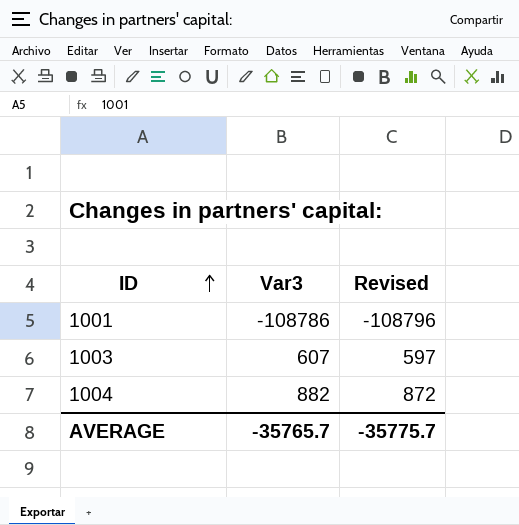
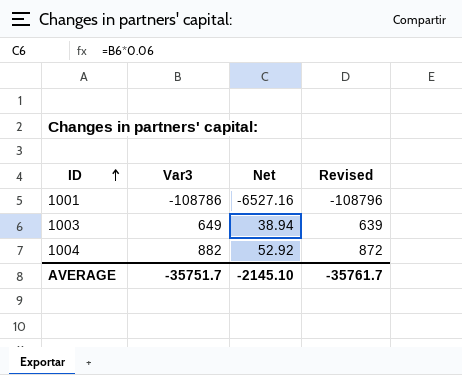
column Net | formula: none -> [Var3] * 0.06
1003 | Var3: 607 -> 649
1003 | Revised: 597 -> 639
AVERAGE | Var3: -35765.7 -> -35751.7
AVERAGE | Revised: -35775.7 -> -35761.7

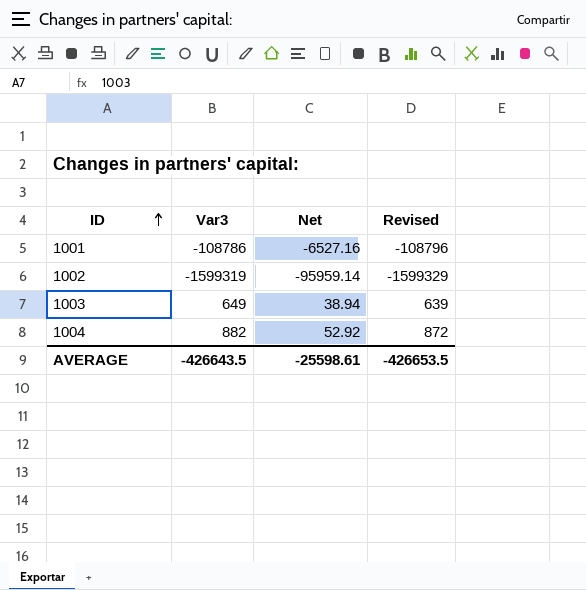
row 1002: none -> -1599319 | -95959.14 | -1599329
AVERAGE | Var3: -35751.7 -> -426643.5
AVERAGE | Net: -2145.10 -> -25598.61
AVERAGE | Revised: -35761.7 -> -426653.5

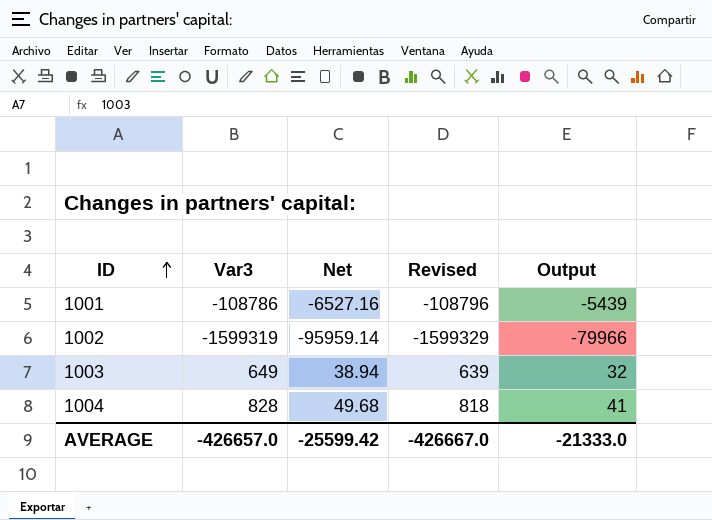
column Output | formula: none -> [Var3] * 0.05
1004 | Var3: 882 -> 828
1004 | Net: 52.92 -> 49.68
1004 | Revised: 872 -> 818
AVERAGE | Var3: -426643.5 -> -426657.0
AVERAGE | Net: -25598.61 -> -25599.42
AVERAGE | Revised: -426653.5 -> -426667.0

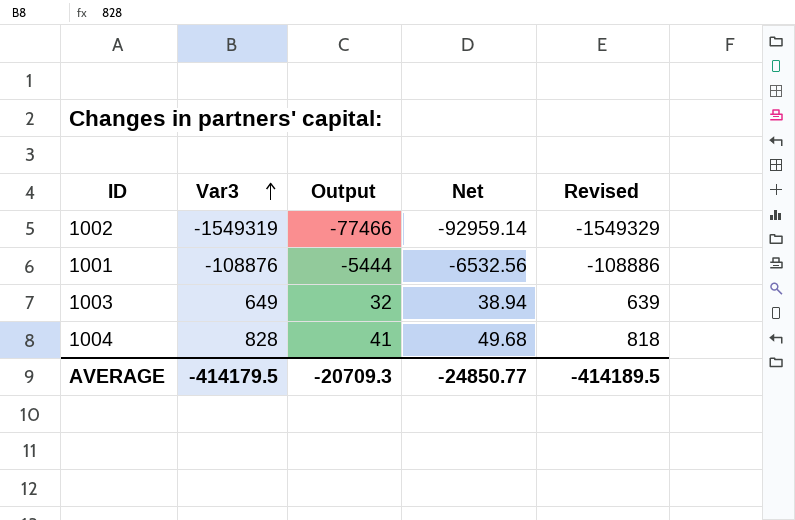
row order: ID ascending -> Var3 ascending
column Output | position: 5 -> 3
1002 | Var3: -1599319 -> -1549319
1002 | Output: -79966 -> -77466
1002 | Net: -95959.14 -> -92959.14
1002 | Revised: -1599329 -> -1549329
1001 | Var3: -108786 -> -108876
1001 | Output: -5439 -> -5444
1001 | Net: -6527.16 -> -6532.56
1001 | Revised: -108796 -> -108886
AVERAGE | Var3: -426657.0 -> -414179.5
AVERAGE | Output: -21333.0 -> -20709.3
AVERAGE | Net: -25599.42 -> -24850.77
AVERAGE | Revised: -426667.0 -> -414189.5

